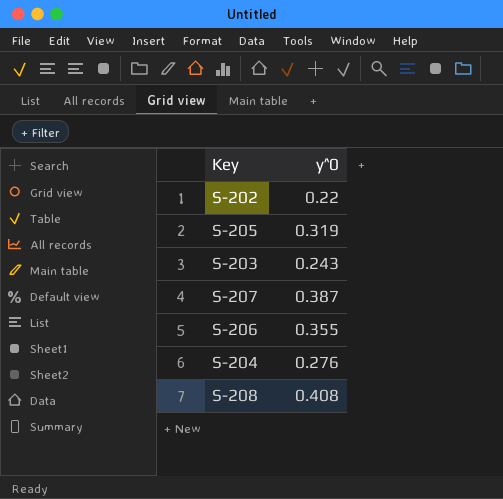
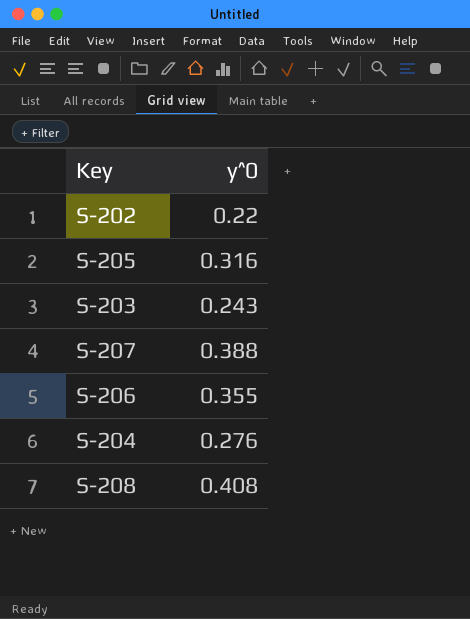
S-205 | y^0: 0.319 -> 0.316
S-207 | y^0: 0.387 -> 0.388

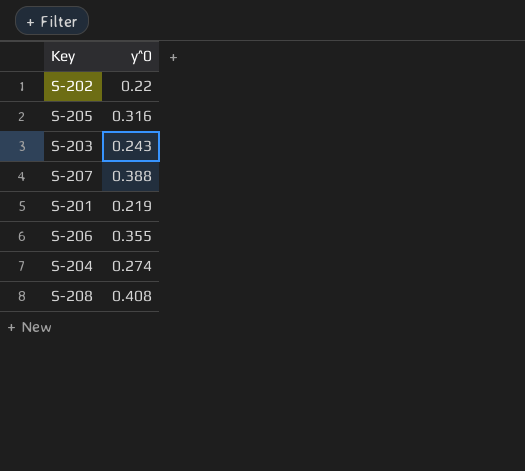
row S-201: none -> 0.219
S-204 | y^0: 0.276 -> 0.274

